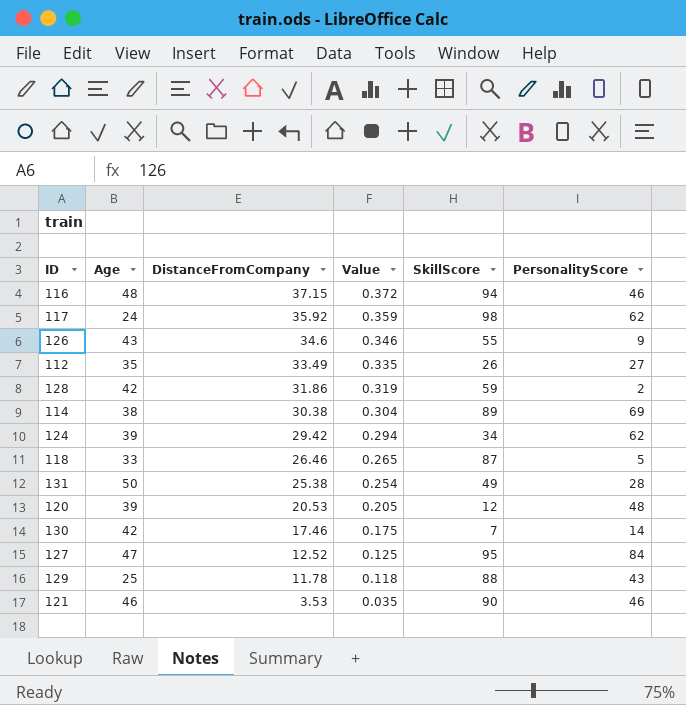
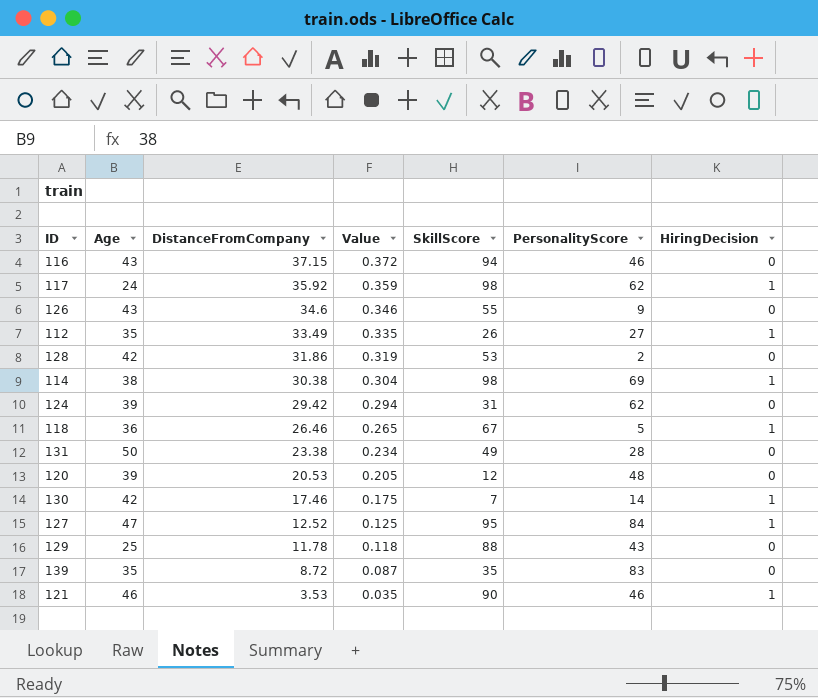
column HiringDecision | position: none -> 7
116 | Age: 48 -> 43
128 | SkillScore: 59 -> 53
114 | SkillScore: 89 -> 98
124 | SkillScore: 34 -> 31
118 | Age: 33 -> 36
118 | SkillScore: 87 -> 67
131 | DistanceFromCompany: 25.38 -> 23.38
131 | Value: 0.254 -> 0.234
row 139: none -> 35 | 8.72 | 0.087 | 35 | 83 | 0

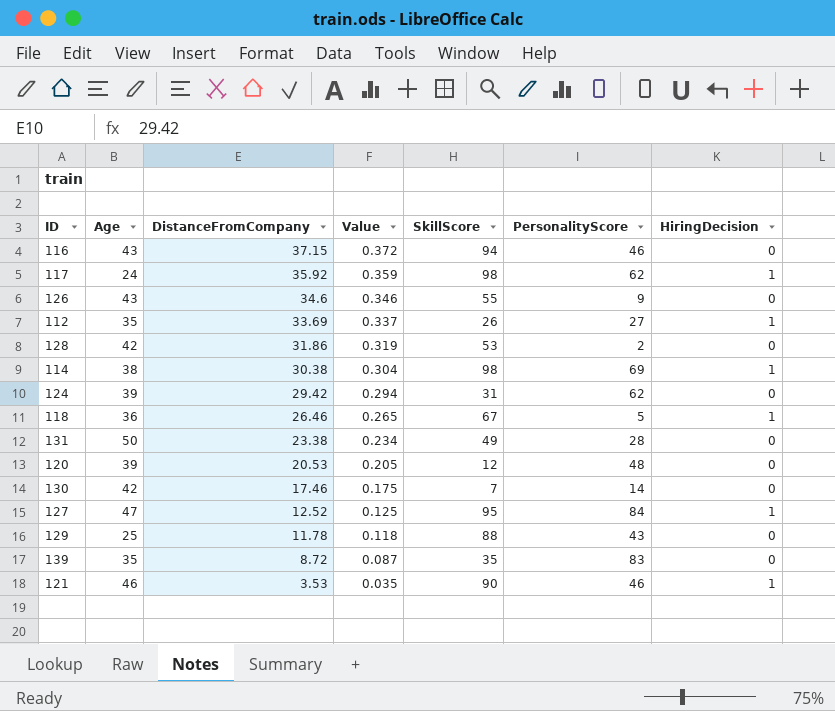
112 | DistanceFromCompany: 33.49 -> 33.69
112 | Value: 0.335 -> 0.337
130 | HiringDecision: 1 -> 0

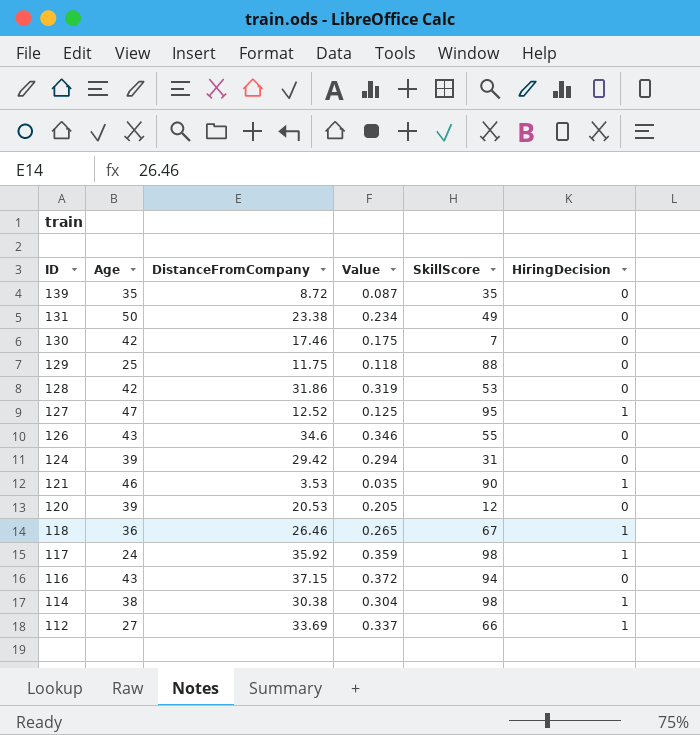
row order: DistanceFromCompany descending -> ID descending
column PersonalityScore | position: 6 -> none
129 | DistanceFromCompany: 11.78 -> 11.75
112 | Age: 35 -> 27
112 | SkillScore: 26 -> 66

